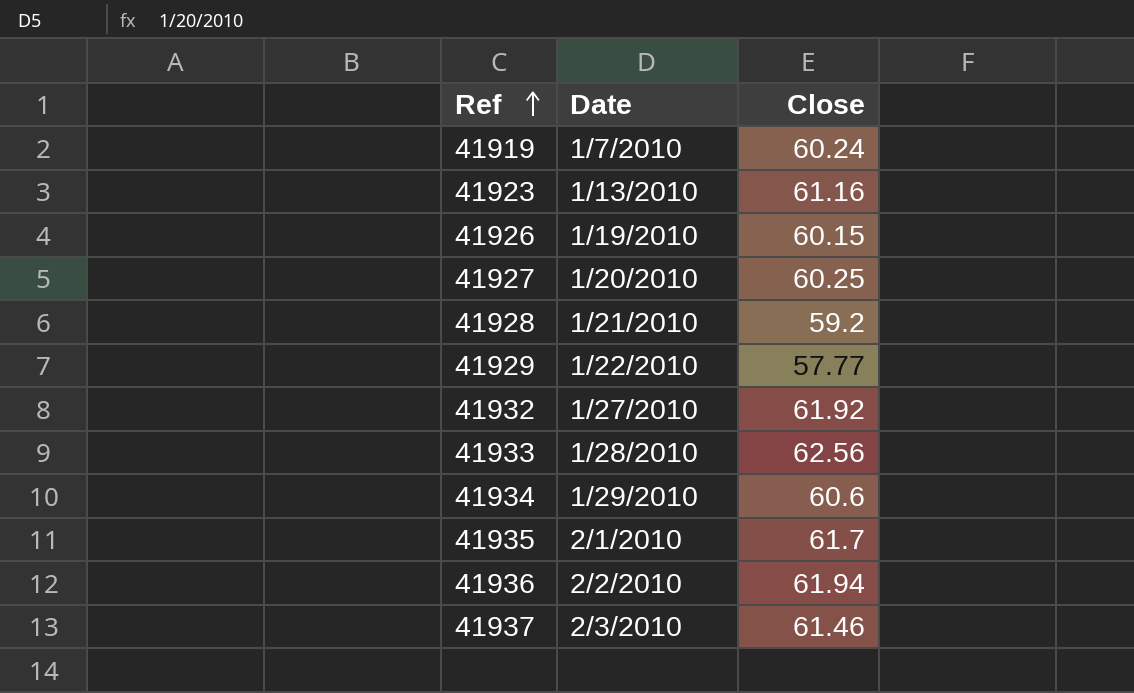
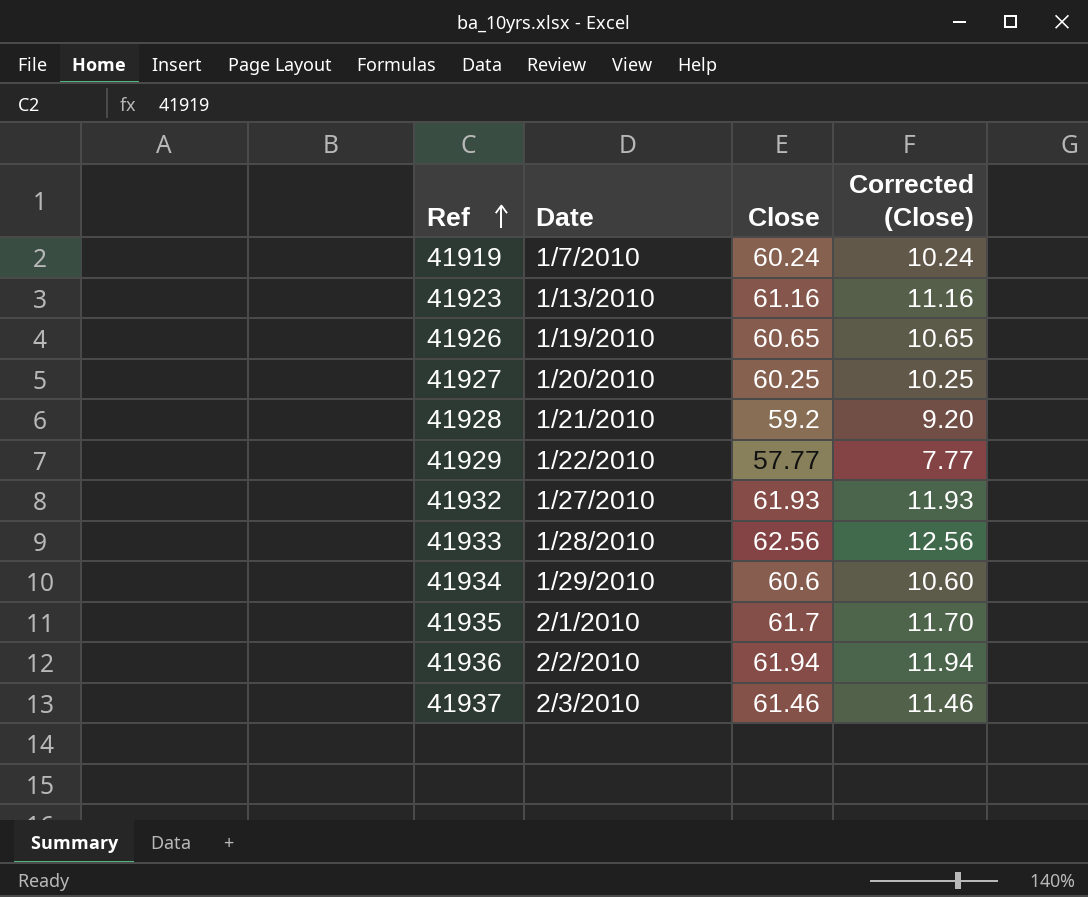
column Corrected (Close) | formula: none -> [Close] - 50
41926 | Close: 60.15 -> 60.65
41932 | Close: 61.92 -> 61.93

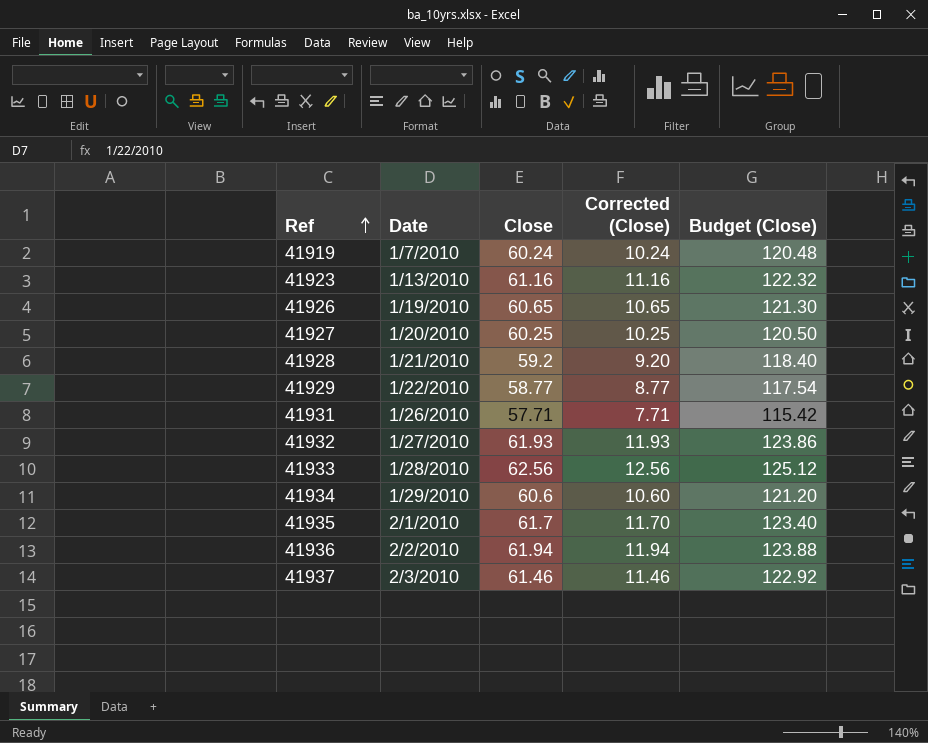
column Budget (Close) | formula: none -> [Close] * 2
41929 | Close: 57.77 -> 58.77
41929 | Corrected (Close): 7.77 -> 8.77
row 41931: none -> 1/26/2010 | 57.71 | 7.71 | 115.42

